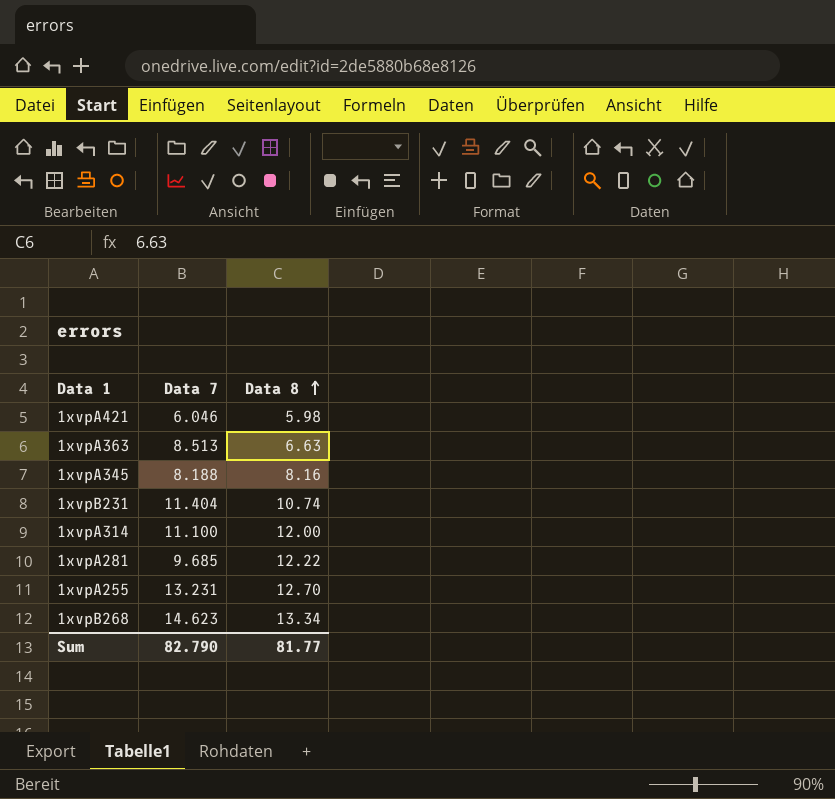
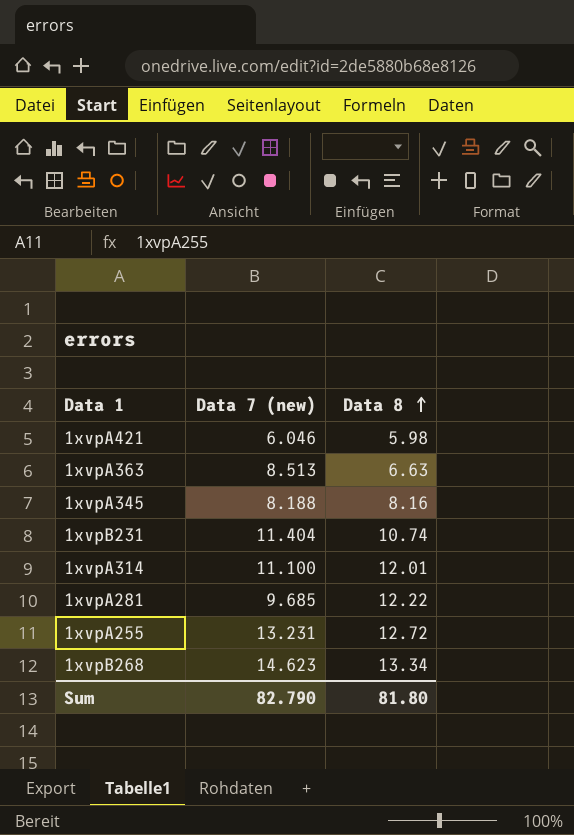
column name: Data 7 -> Data 7 (new)
1xvpA314 | Data 8: 12.00 -> 12.01
1xvpA255 | Data 8: 12.70 -> 12.72
Sum | Data 8: 81.77 -> 81.80

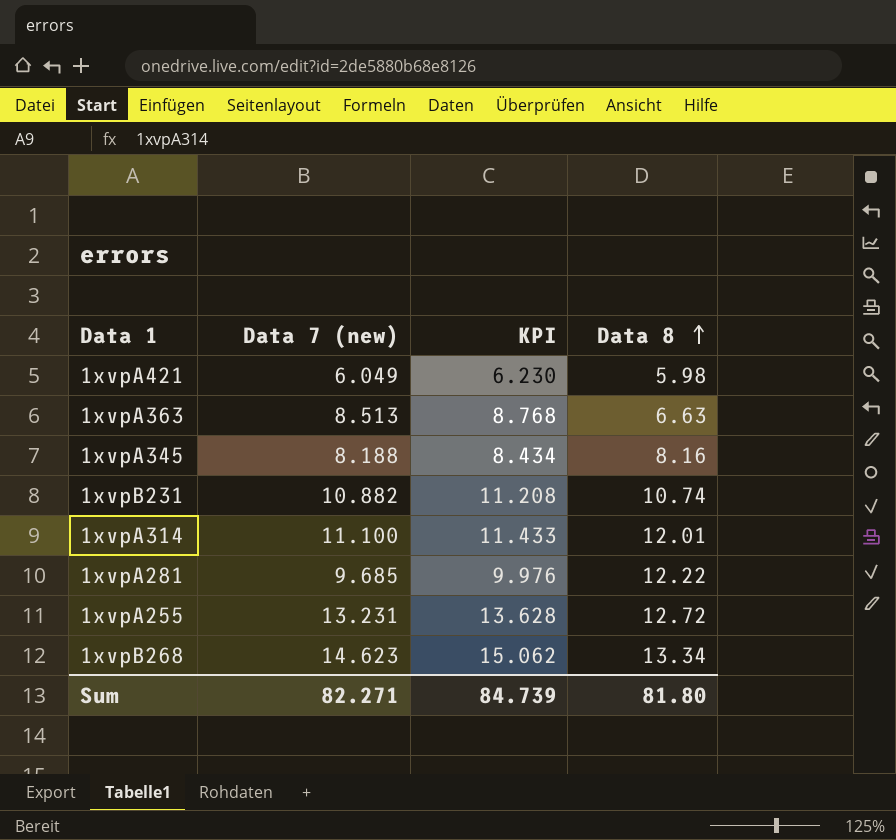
column KPI | formula: none -> [Data 7 (new)] * 1.03
1xvpA421 | Data 7 (new): 6.046 -> 6.049
1xvpB231 | Data 7 (new): 11.404 -> 10.882
Sum | Data 7 (new): 82.790 -> 82.271

